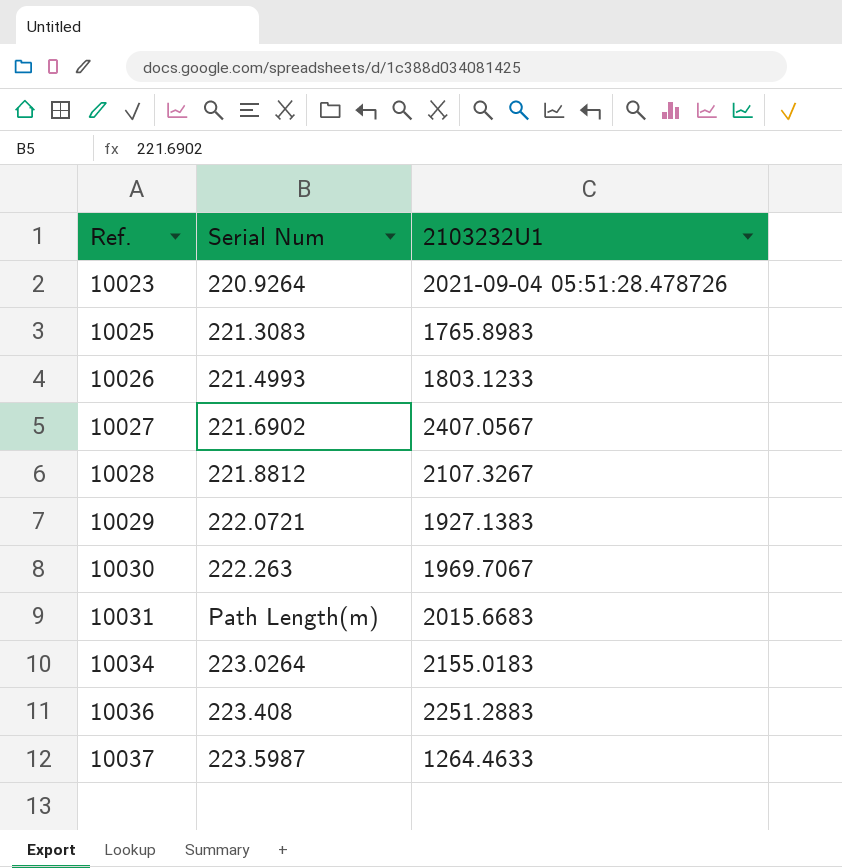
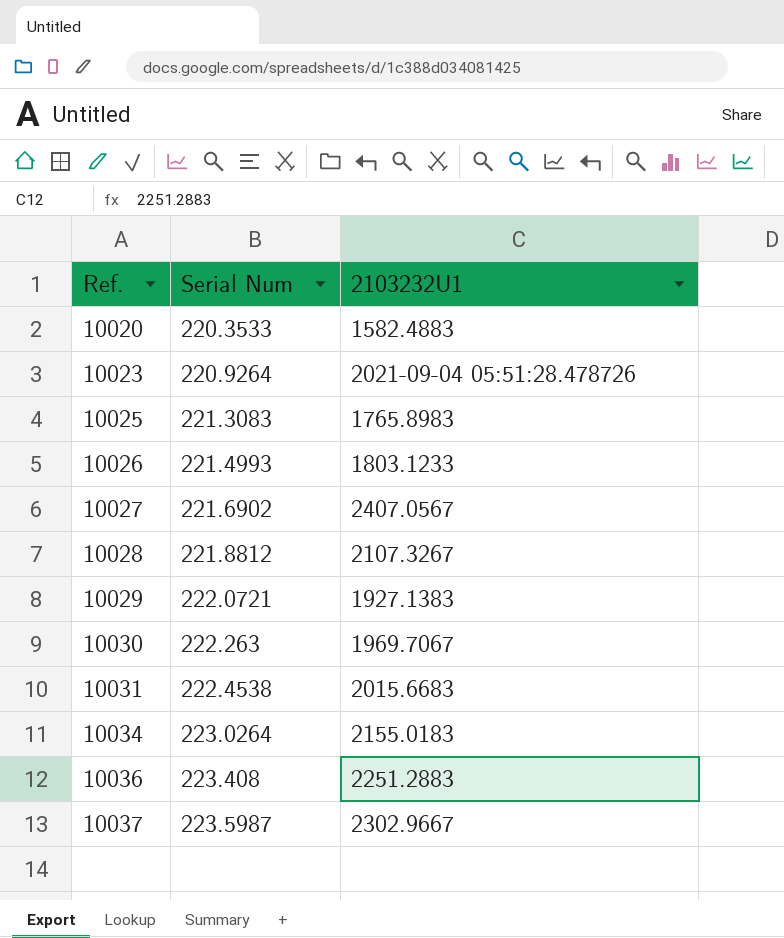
row 10020: none -> 220.3533 | 1582.4883
10031 | Serial Num: Path Length(m) -> 222.4538
10037 | 2103232U1: 1264.4633 -> 2302.9667

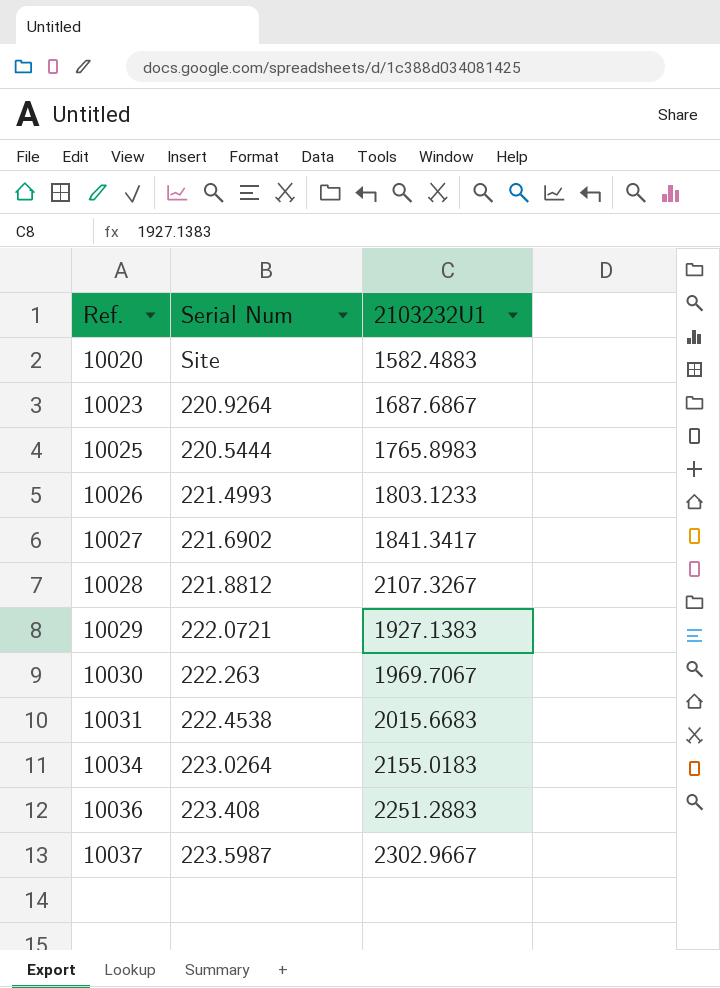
10020 | Serial Num: 220.3533 -> Site
10023 | 2103232U1: 2021-09-04 05:51:28.478726 -> 1687.6867
10025 | Serial Num: 221.3083 -> 220.5444
10027 | 2103232U1: 2407.0567 -> 1841.3417

